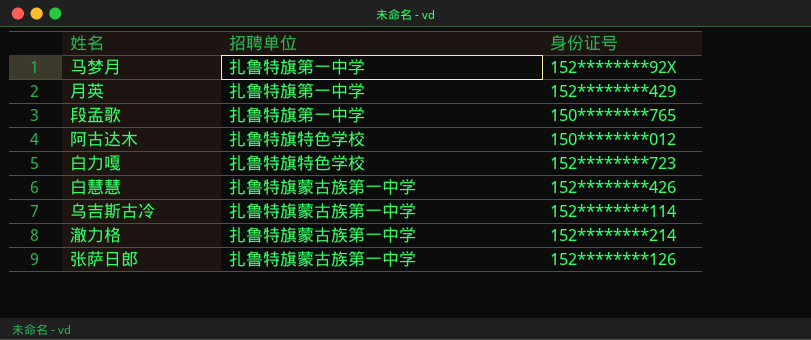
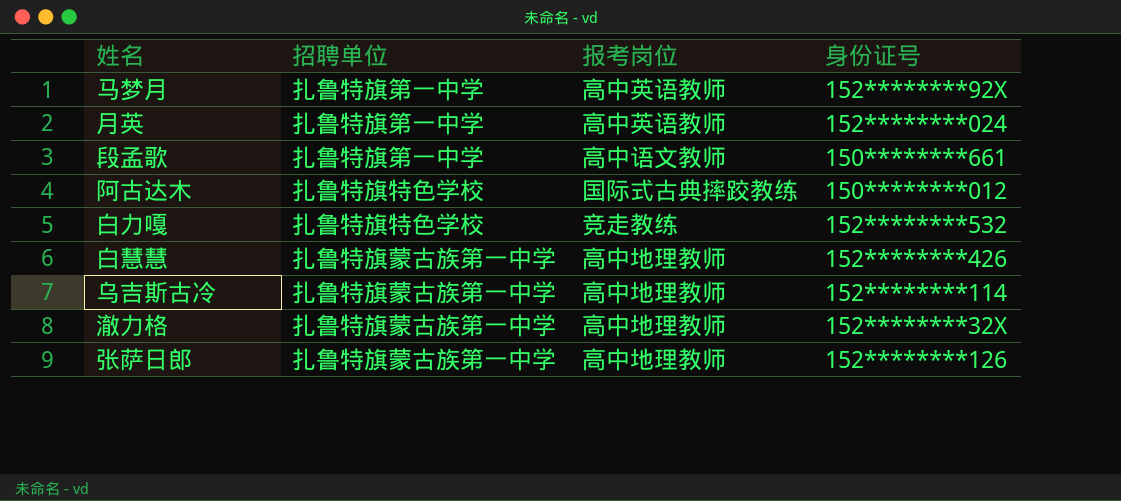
column 报考岗位 | position: none -> 3
月英 | 身份证号: 152********429 -> 152********024
段孟歌 | 身份证号: 150********765 -> 150********661
白力嘎 | 身份证号: 152********723 -> 152********532
澈力格 | 身份证号: 152********214 -> 152********32X

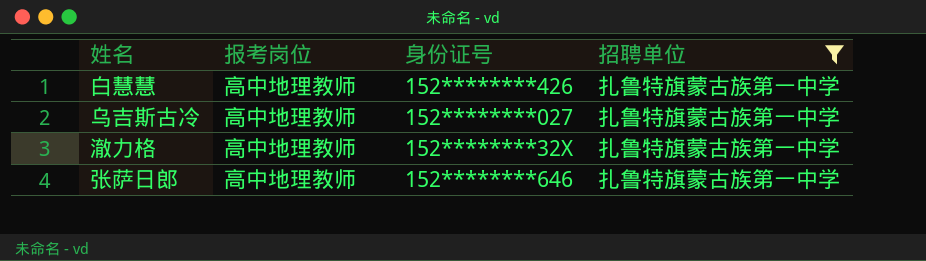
filter: none -> 招聘单位 = 扎鲁特旗蒙古族第一中学
column 招聘单位 | position: 2 -> 4
乌吉斯古冷 | 身份证号: 152********114 -> 152********027
张萨日郎 | 身份证号: 152********126 -> 152********646

